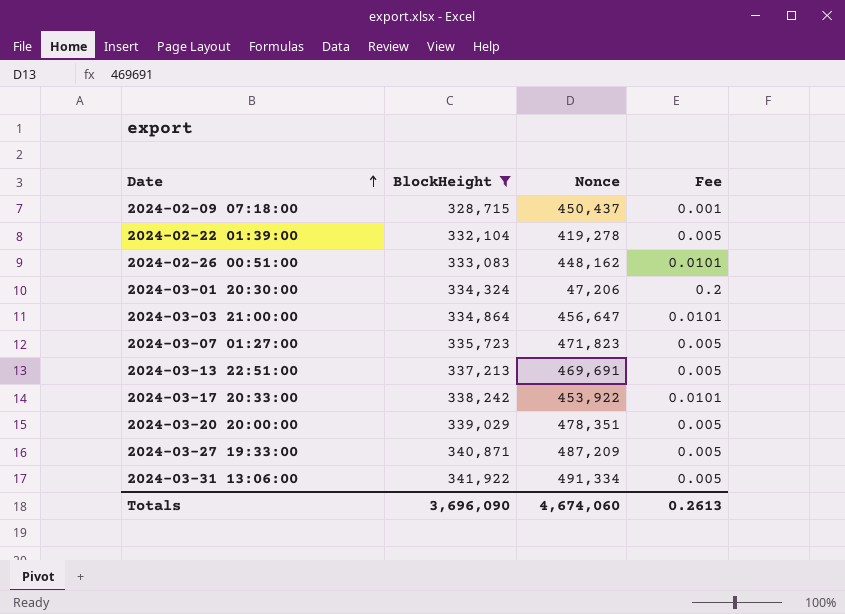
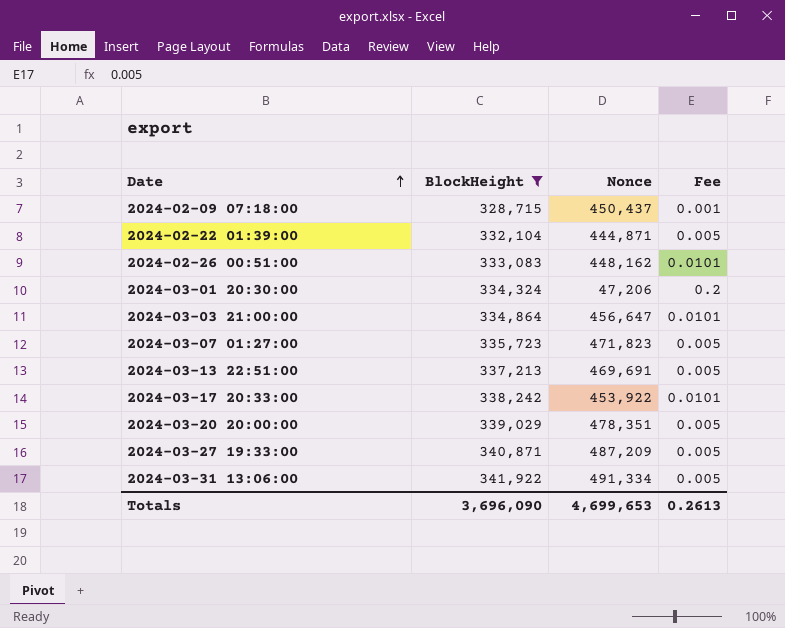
2024-02-22 01:39:00 | Nonce: 419,278 -> 444,871
Totals | Nonce: 4,674,060 -> 4,699,653

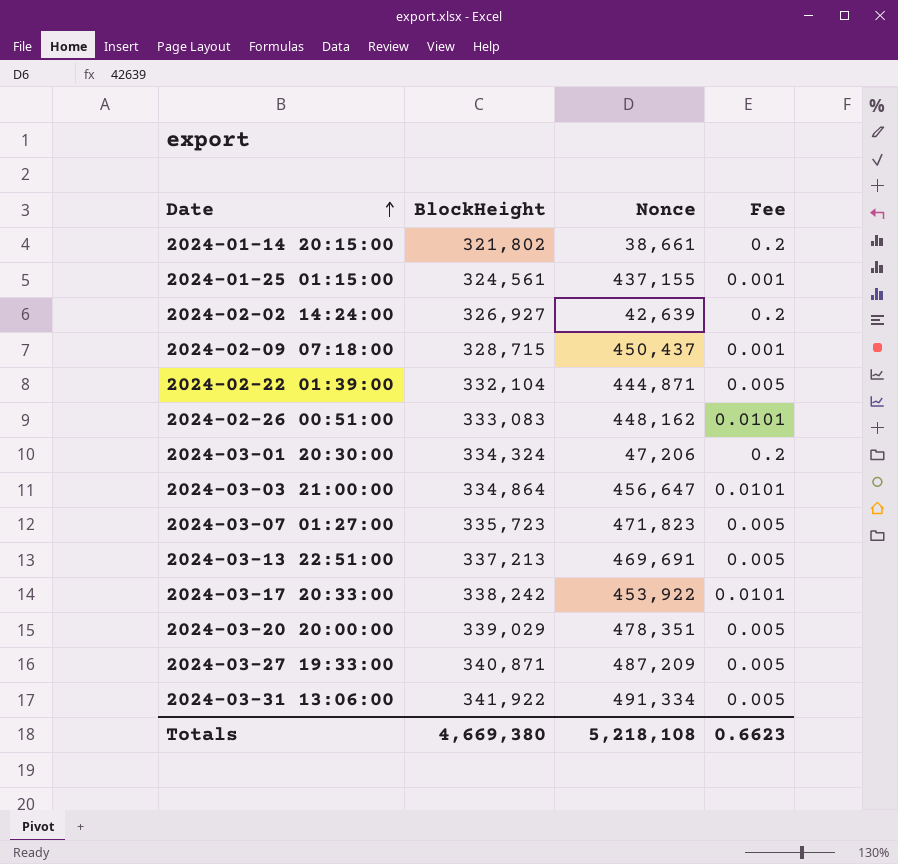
filter: BlockHeight >= 328,715 -> none
Totals | BlockHeight: 3,696,090 -> 4,669,380
Totals | Nonce: 4,699,653 -> 5,218,108
Totals | Fee: 0.2613 -> 0.6623

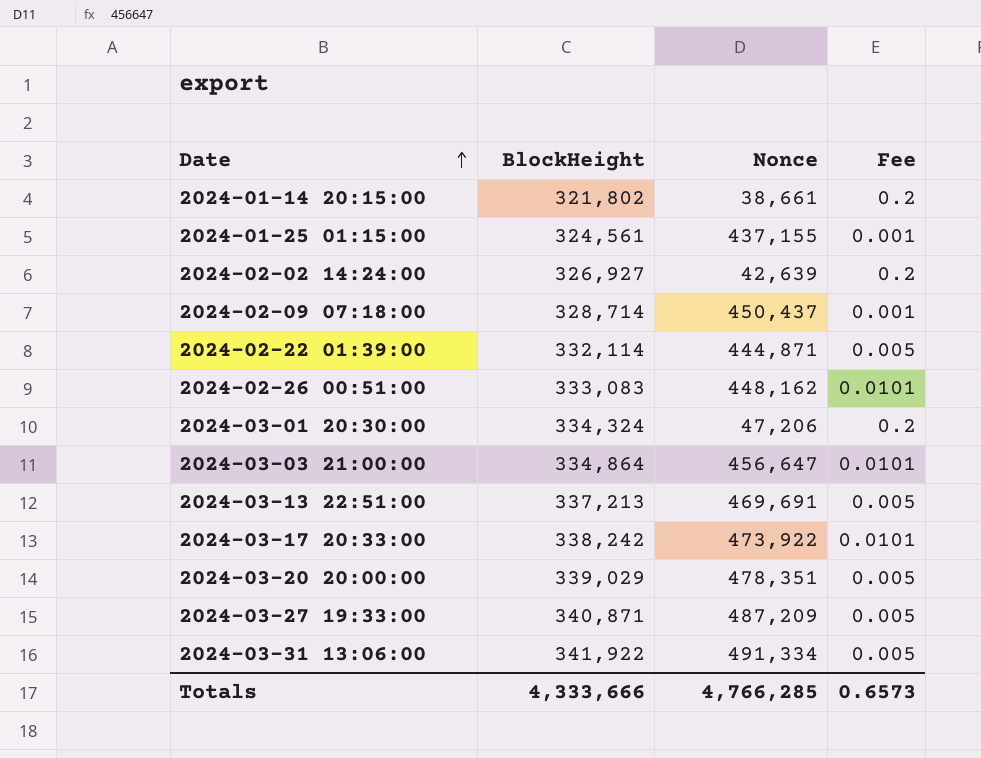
row 2024-03-07 01:27:00: 335,723 | 471,823 | 0.005 -> none
2024-02-09 07:18:00 | BlockHeight: 328,715 -> 328,714
2024-02-22 01:39:00 | BlockHeight: 332,104 -> 332,114
2024-03-17 20:33:00 | Nonce: 453,922 -> 473,922
Totals | BlockHeight: 4,669,380 -> 4,333,666
Totals | Nonce: 5,218,108 -> 4,766,285
Totals | Fee: 0.6623 -> 0.6573

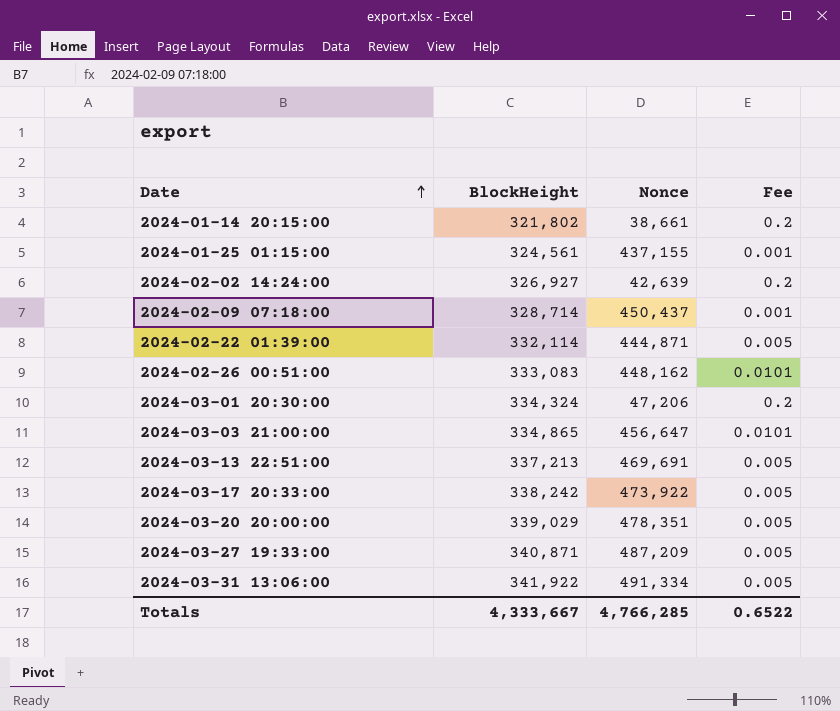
2024-03-03 21:00:00 | BlockHeight: 334,864 -> 334,865
2024-03-17 20:33:00 | Fee: 0.0101 -> 0.005
Totals | BlockHeight: 4,333,666 -> 4,333,667
Totals | Fee: 0.6573 -> 0.6522

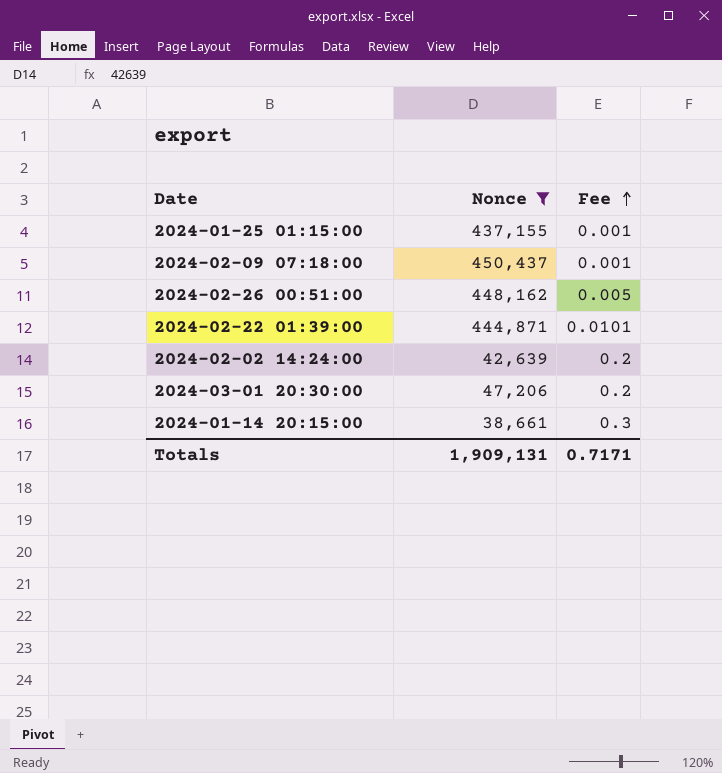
filter: none -> Nonce <= 450,437
row order: Date ascending -> Fee ascending
column BlockHeight | position: 2 -> none
2024-02-26 00:51:00 | Fee: 0.0101 -> 0.005
2024-02-22 01:39:00 | Fee: 0.005 -> 0.0101
2024-01-14 20:15:00 | Fee: 0.2 -> 0.3
Totals | Nonce: 4,766,285 -> 1,909,131
Totals | Fee: 0.6522 -> 0.7171

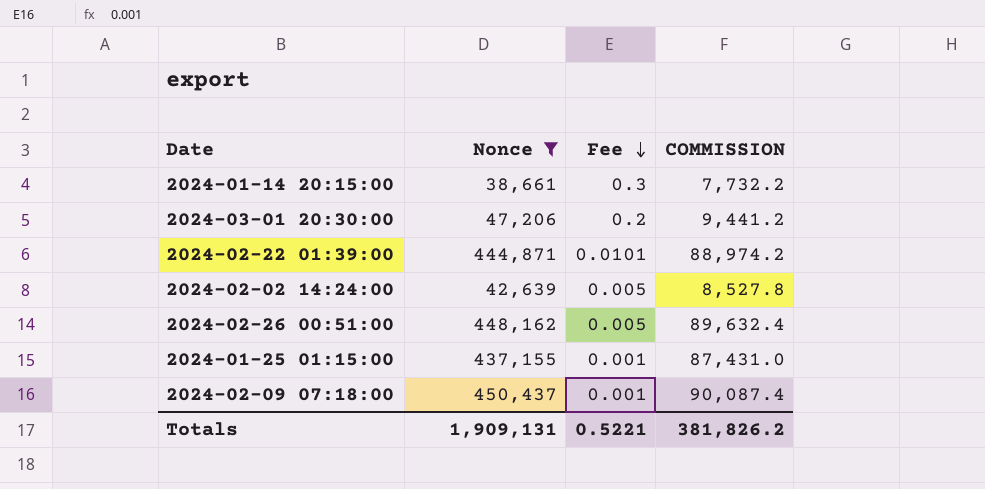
row order: Fee ascending -> Fee descending
column COMMISSION | formula: none -> [Nonce] * 0.2
2024-02-02 14:24:00 | Fee: 0.2 -> 0.005
Totals | Fee: 0.7171 -> 0.5221

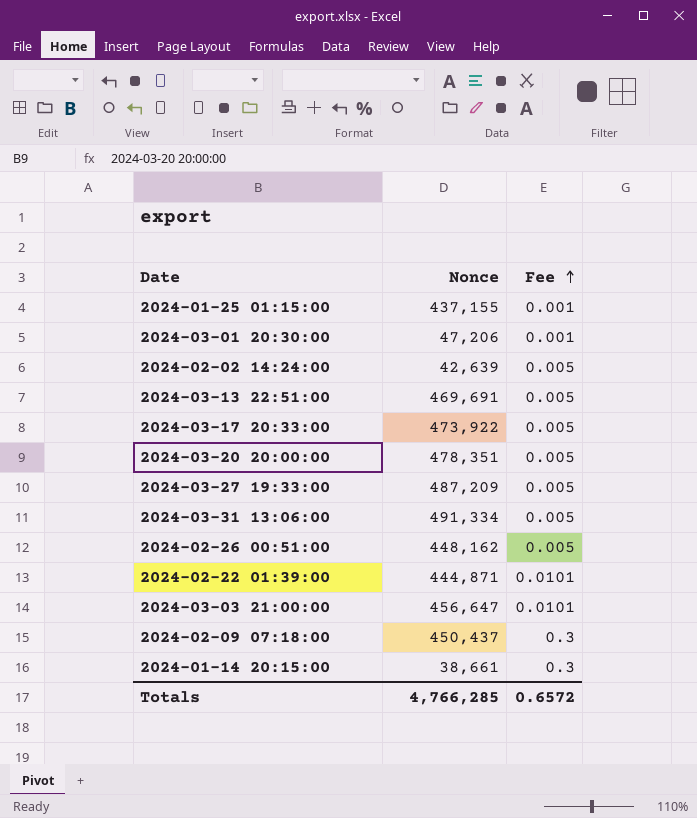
filter: Nonce <= 450,437 -> none
row order: Fee descending -> Fee ascending
column COMMISSION | formula: [Nonce] * 0.2 -> none
2024-03-01 20:30:00 | Fee: 0.2 -> 0.001
2024-02-09 07:18:00 | Fee: 0.001 -> 0.3
Totals | Nonce: 1,909,131 -> 4,766,285
Totals | Fee: 0.5221 -> 0.6572

